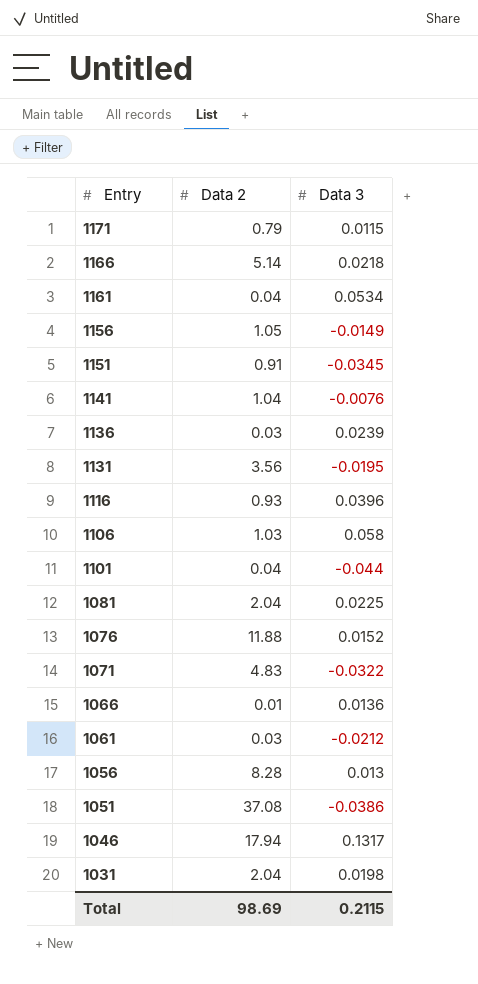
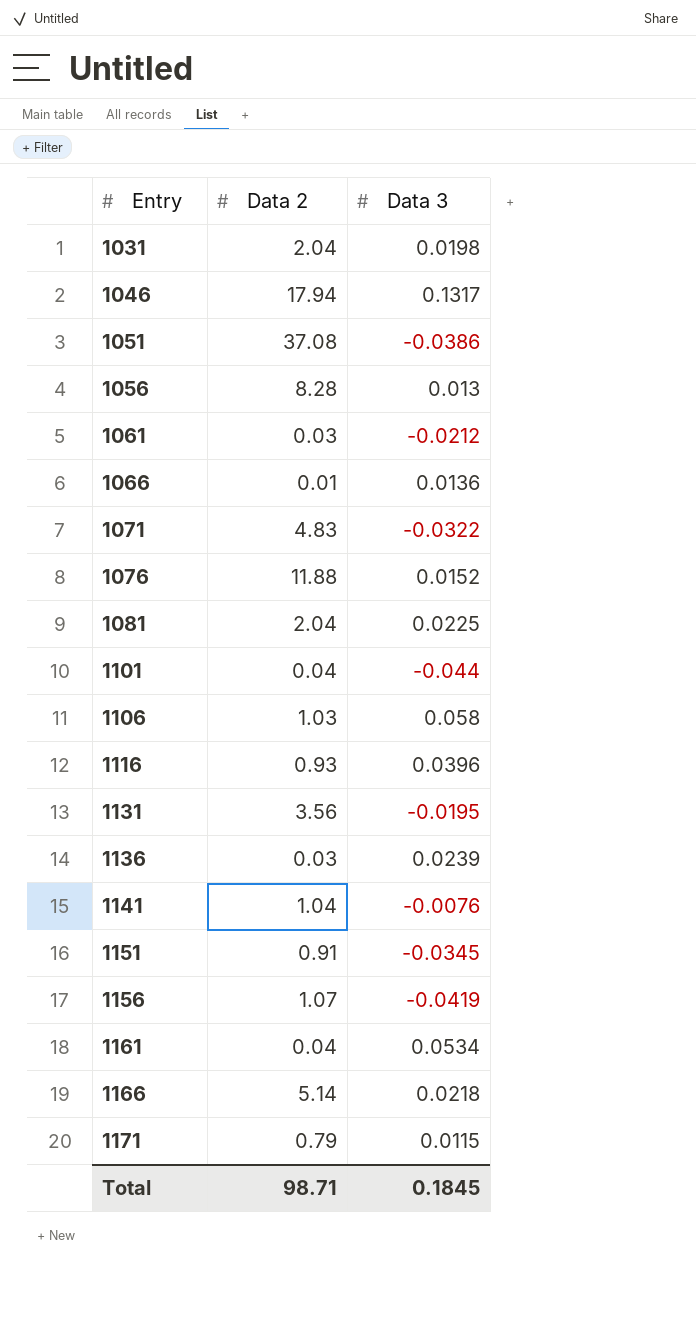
row order: Entry descending -> Entry ascending
1156 | Data 2: 1.05 -> 1.07
1156 | Data 3: -0.0149 -> -0.0419
Total | Data 2: 98.69 -> 98.71
Total | Data 3: 0.2115 -> 0.1845

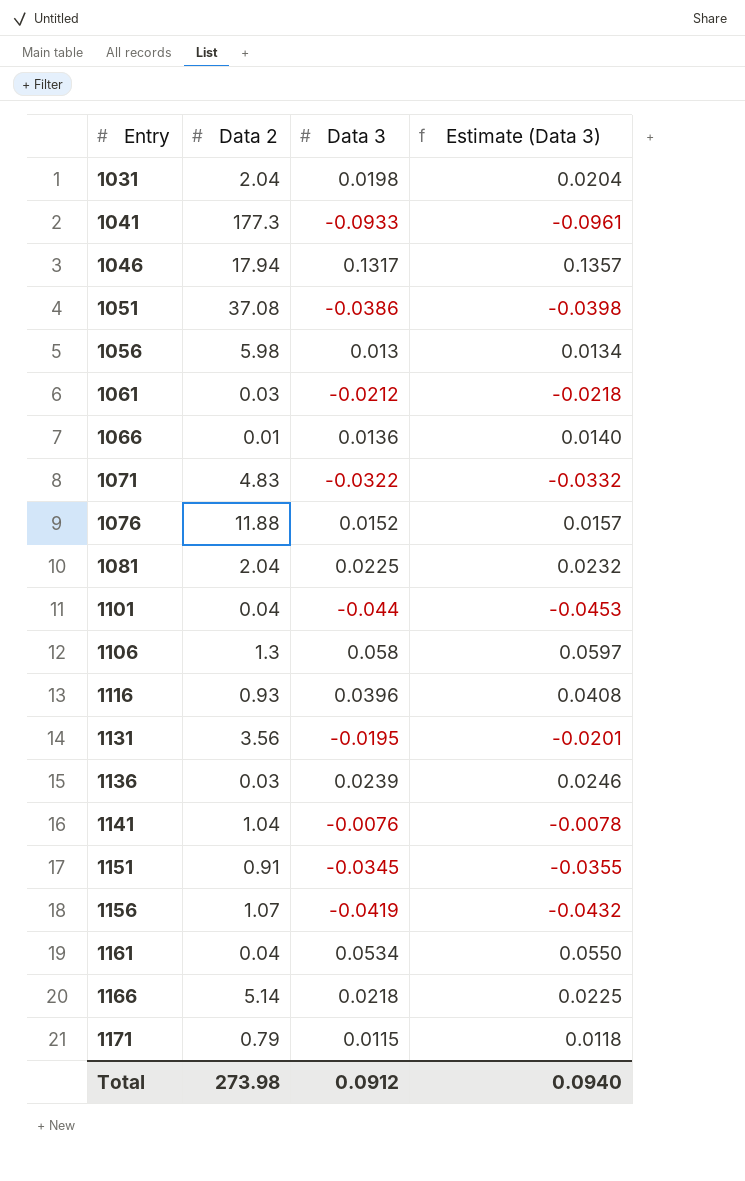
column Estimate (Data 3) | formula: none -> [Data 3] * 1.03
row 1041: none -> 177.3 | -0.0933 | -0.0961
1056 | Data 2: 8.28 -> 5.98
1106 | Data 2: 1.03 -> 1.3
Total | Data 2: 98.71 -> 273.98
Total | Data 3: 0.1845 -> 0.0912

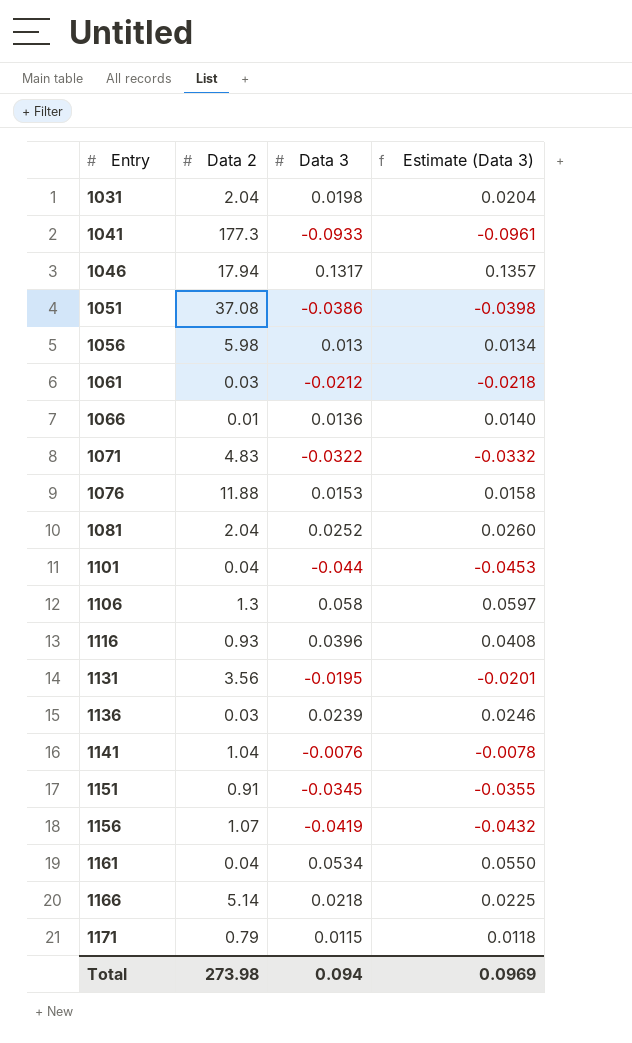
1076 | Data 3: 0.0152 -> 0.0153
1076 | Estimate (Data 3): 0.0157 -> 0.0158
1081 | Data 3: 0.0225 -> 0.0252
1081 | Estimate (Data 3): 0.0232 -> 0.0260
Total | Data 3: 0.0912 -> 0.094
Total | Estimate (Data 3): 0.0940 -> 0.0969

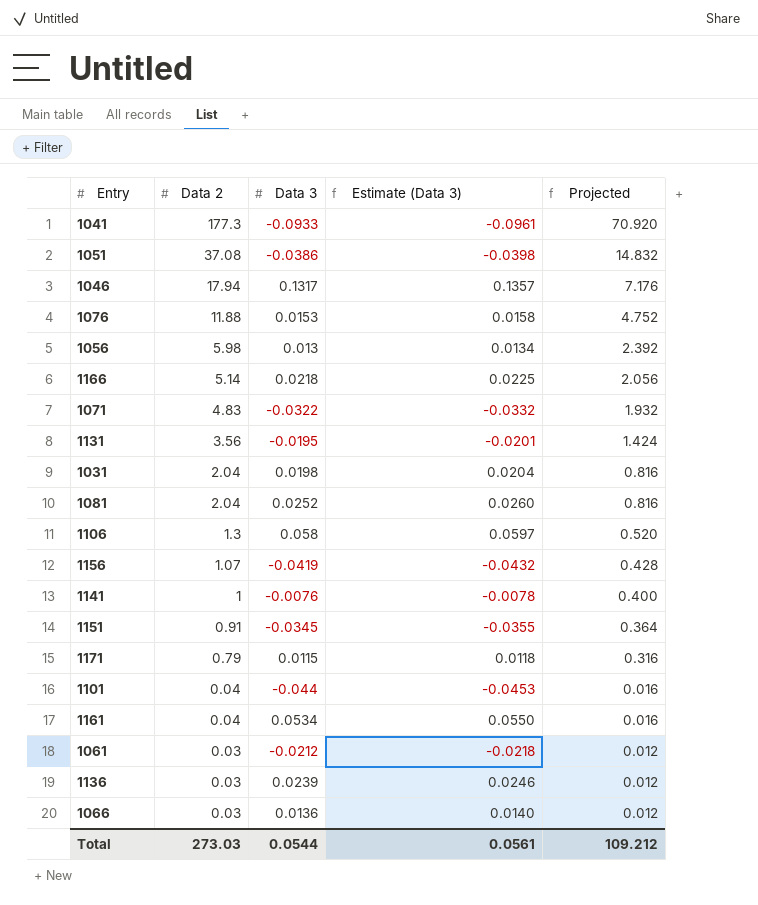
row order: Entry ascending -> Data 2 descending
column Projected | formula: none -> [Data 2] * 0.4
row 1116: 0.93 | 0.0396 | 0.0408 -> none
1141 | Data 2: 1.04 -> 1
1066 | Data 2: 0.01 -> 0.03
Total | Data 2: 273.98 -> 273.03
Total | Data 3: 0.094 -> 0.0544
Total | Estimate (Data 3): 0.0969 -> 0.0561

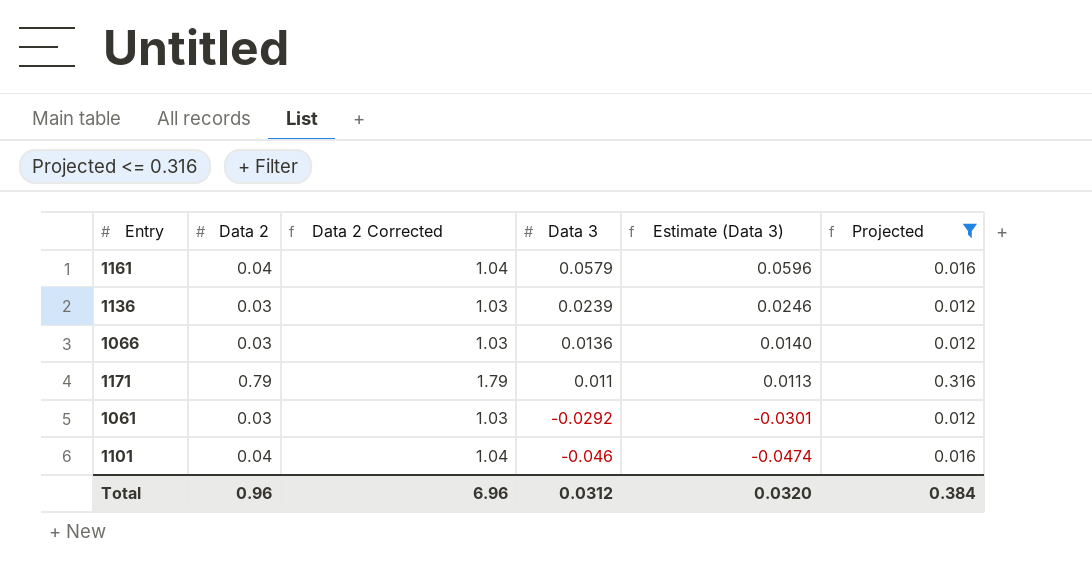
filter: none -> Projected <= 0.316
row order: Data 2 descending -> Data 3 descending
column Data 2 Corrected | formula: none -> [Data 2] + 1
1161 | Data 3: 0.0534 -> 0.0579
1161 | Estimate (Data 3): 0.0550 -> 0.0596
1171 | Data 3: 0.0115 -> 0.011
1171 | Estimate (Data 3): 0.0118 -> 0.0113
1061 | Data 3: -0.0212 -> -0.0292
1061 | Estimate (Data 3): -0.0218 -> -0.0301
1101 | Data 3: -0.044 -> -0.046
1101 | Estimate (Data 3): -0.0453 -> -0.0474
Total | Data 2: 273.03 -> 0.96
Total | Data 3: 0.0544 -> 0.0312
Total | Estimate (Data 3): 0.0561 -> 0.0320
Total | Projected: 109.212 -> 0.384

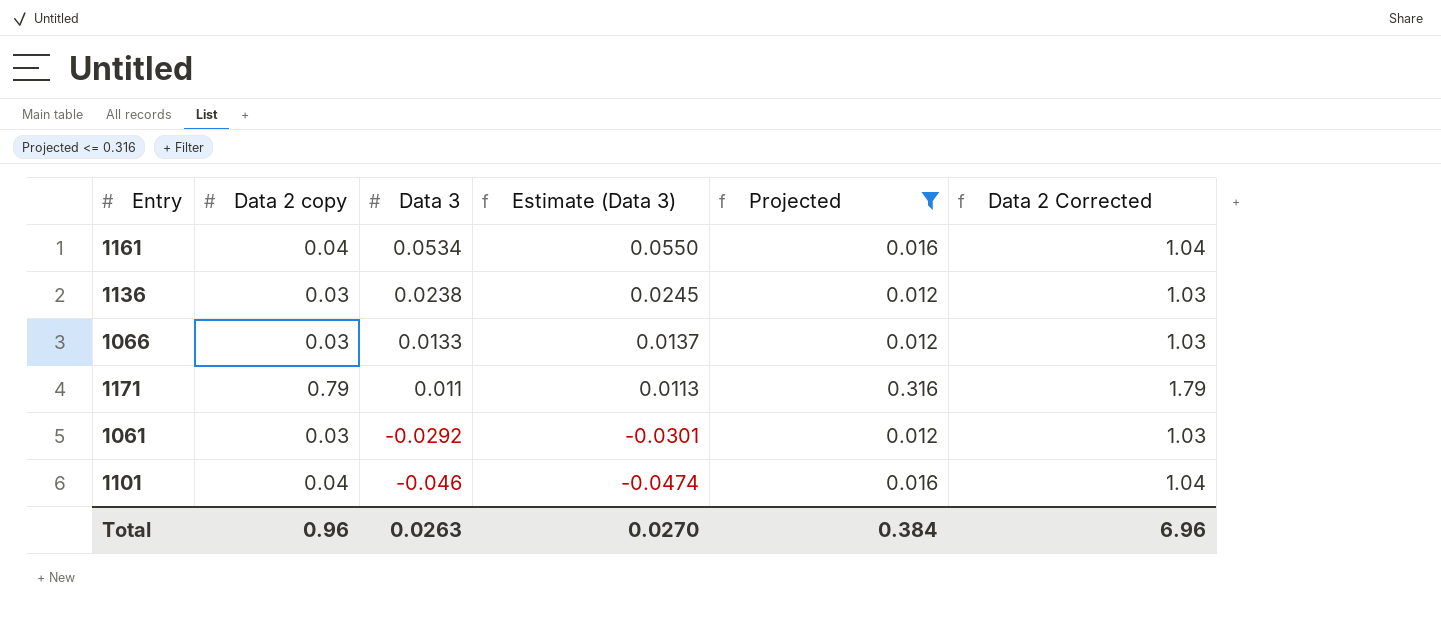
column name: Data 2 -> Data 2 copy
column Data 2 Corrected | position: 3 -> 6
1161 | Data 3: 0.0579 -> 0.0534
1161 | Estimate (Data 3): 0.0596 -> 0.0550
1136 | Data 3: 0.0239 -> 0.0238
1136 | Estimate (Data 3): 0.0246 -> 0.0245
1066 | Data 3: 0.0136 -> 0.0133
1066 | Estimate (Data 3): 0.0140 -> 0.0137
Total | Data 3: 0.0312 -> 0.0263
Total | Estimate (Data 3): 0.0320 -> 0.0270

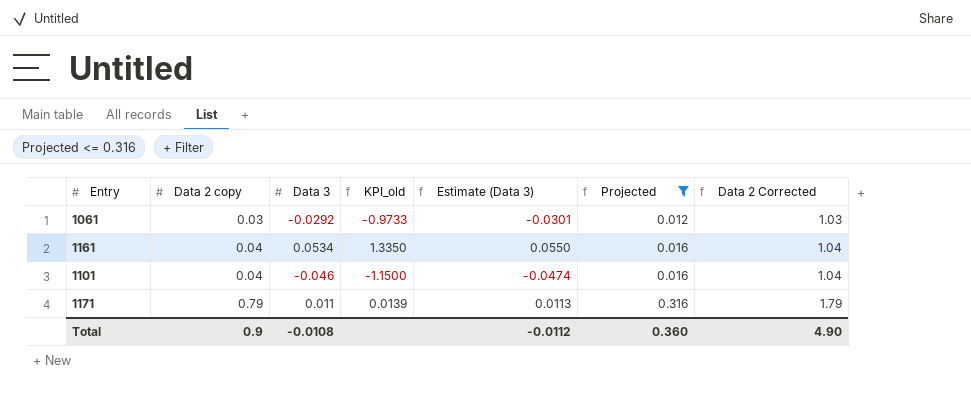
row order: Data 3 descending -> Data 2 copy ascending
column KPI_old | formula: none -> [Data 3] / [Data 2 copy]
row 1136: 0.03 | 0.0238 | 0.0245 | 0.012 | 1.03 -> none
row 1066: 0.03 | 0.0133 | 0.0137 | 0.012 | 1.03 -> none
Total | Data 2 copy: 0.96 -> 0.9
Total | Data 3: 0.0263 -> -0.0108
Total | Estimate (Data 3): 0.0270 -> -0.0112
Total | Projected: 0.384 -> 0.360
Total | Data 2 Corrected: 6.96 -> 4.90

